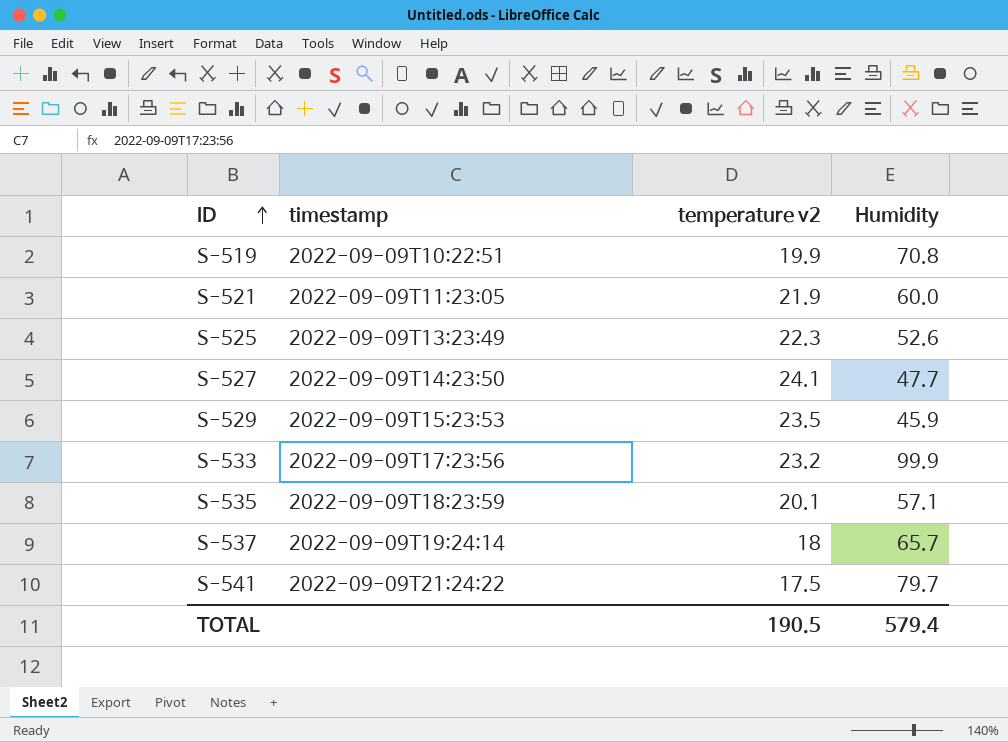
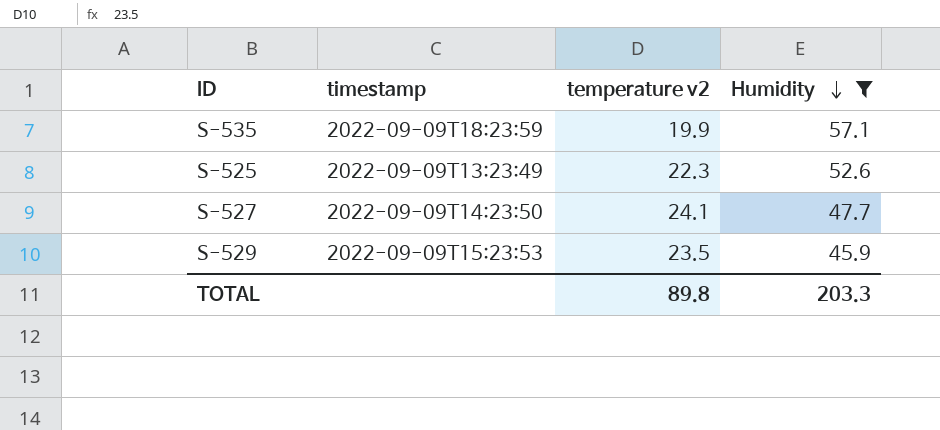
filter: none -> Humidity <= 57.1
row order: ID ascending -> Humidity descending
S-535 | temperature v2: 20.1 -> 19.9
TOTAL | temperature v2: 190.5 -> 89.8
TOTAL | Humidity: 579.4 -> 203.3

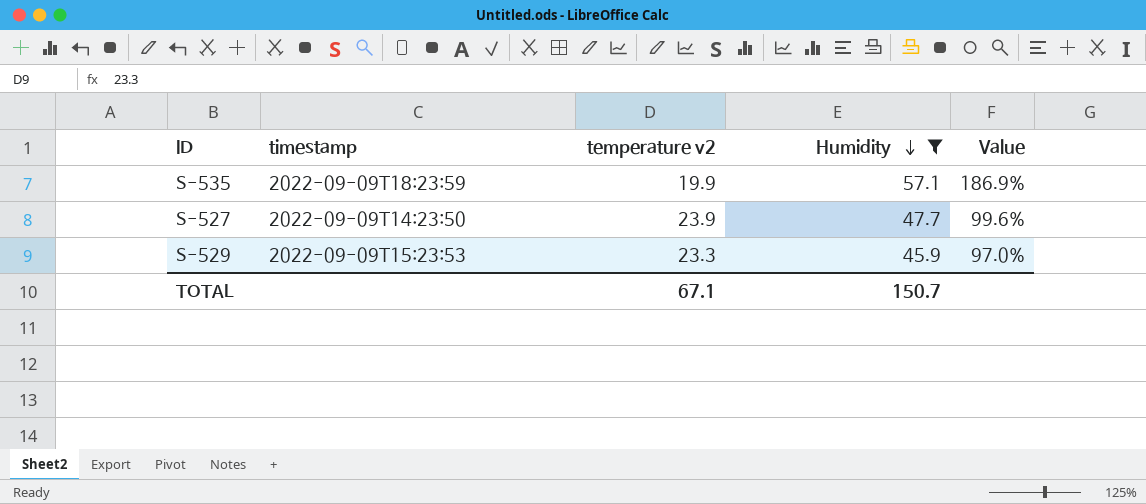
column Value | formula: none -> ([Humidity] - [temperature v2]) / [temperature v2]
row S-525: 2022-09-09T13:23:49 | 22.3 | 52.6 -> none
S-527 | temperature v2: 24.1 -> 23.9
S-529 | temperature v2: 23.5 -> 23.3
TOTAL | temperature v2: 89.8 -> 67.1
TOTAL | Humidity: 203.3 -> 150.7

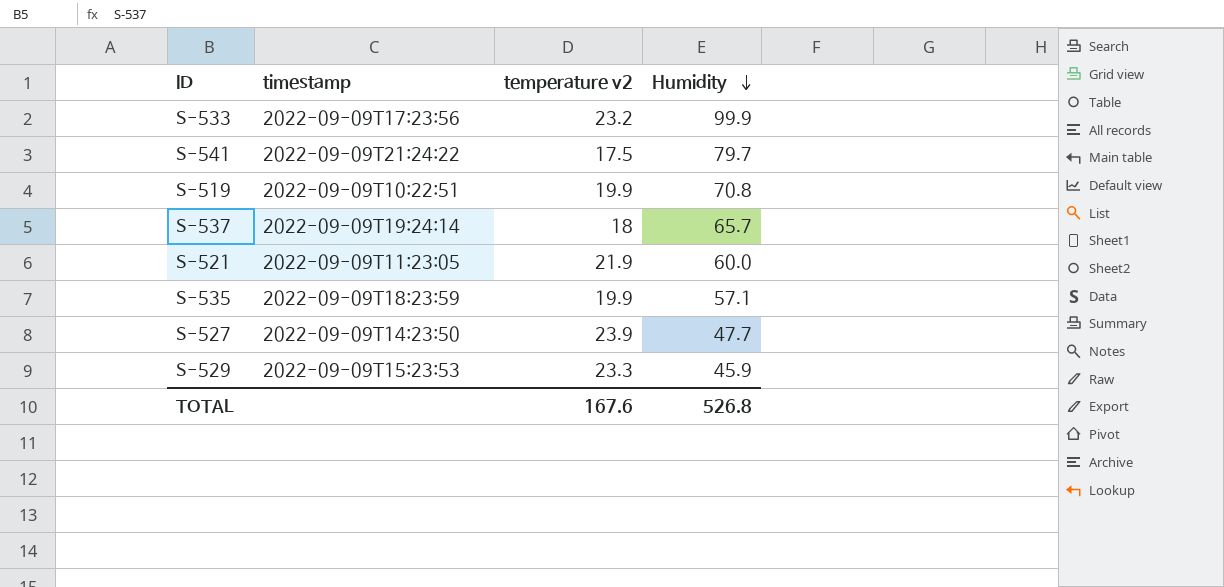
filter: Humidity <= 57.1 -> none
column Value | formula: ([Humidity] - [temperature v2]) / [temperature v2] -> none
TOTAL | temperature v2: 67.1 -> 167.6
TOTAL | Humidity: 150.7 -> 526.8

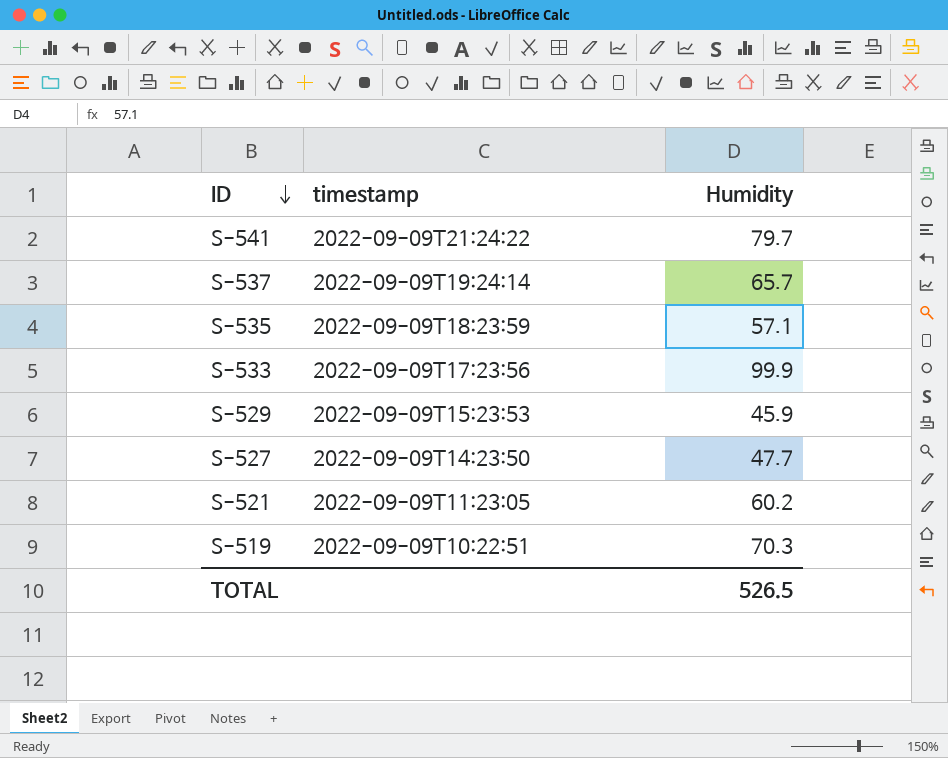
row order: Humidity descending -> ID descending
column temperature v2 | position: 3 -> none
S-521 | Humidity: 60.0 -> 60.2
S-519 | Humidity: 70.8 -> 70.3
TOTAL | Humidity: 526.8 -> 526.5

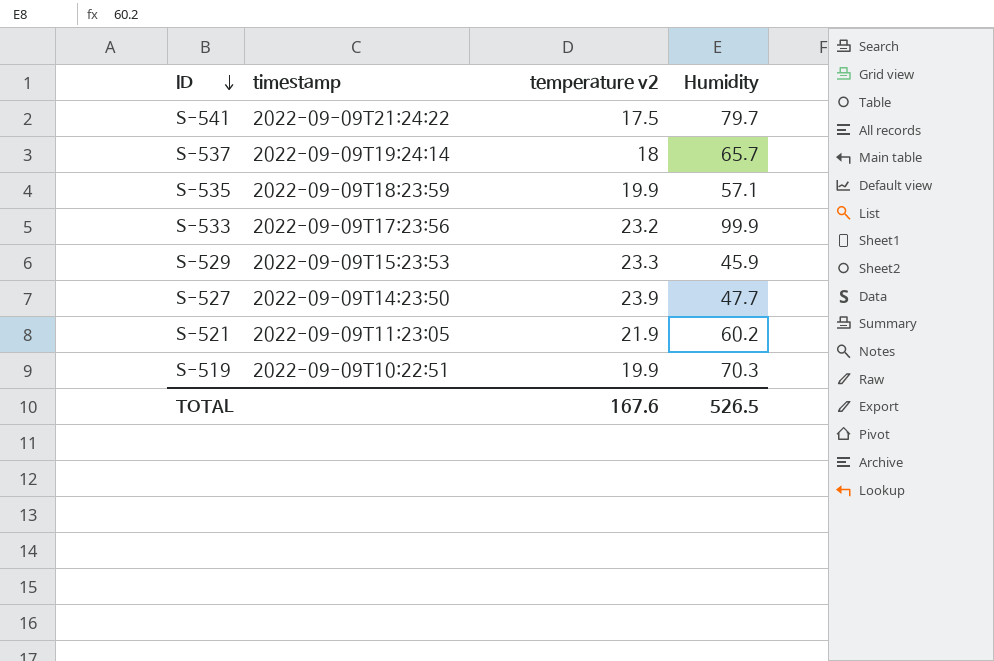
column temperature v2 | position: none -> 3

